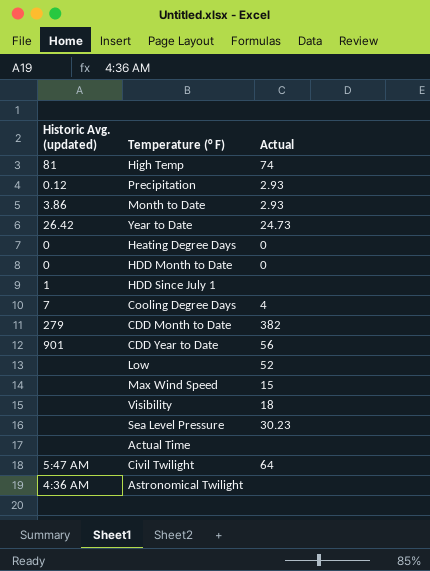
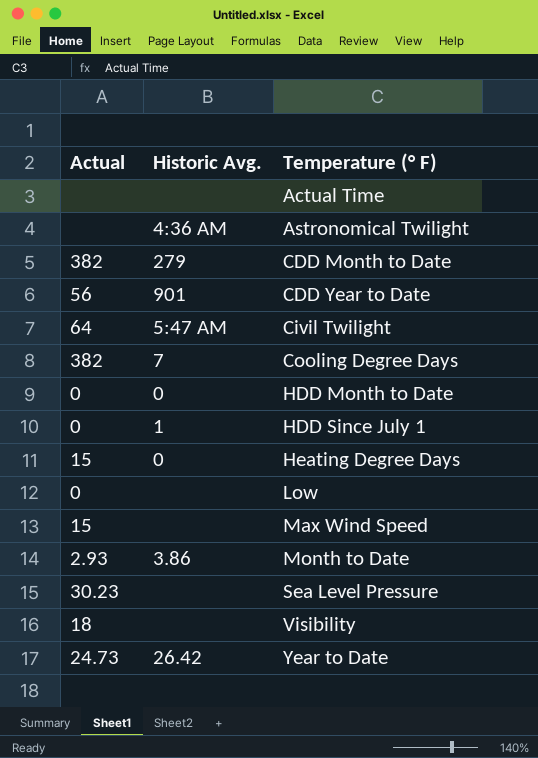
row order: none -> Temperature (° F) ascending
column Actual | position: 3 -> 1
column name: Historic Avg. (updated) -> Historic Avg.
row High Temp: 81 | 74 -> none
row Precipitation: 0.12 | 2.93 -> none
Cooling Degree Days | Actual: 4 -> 382
HDD Since July 1 | Actual: none -> 0
Heating Degree Days | Actual: 0 -> 15
Low | Actual: 52 -> 0

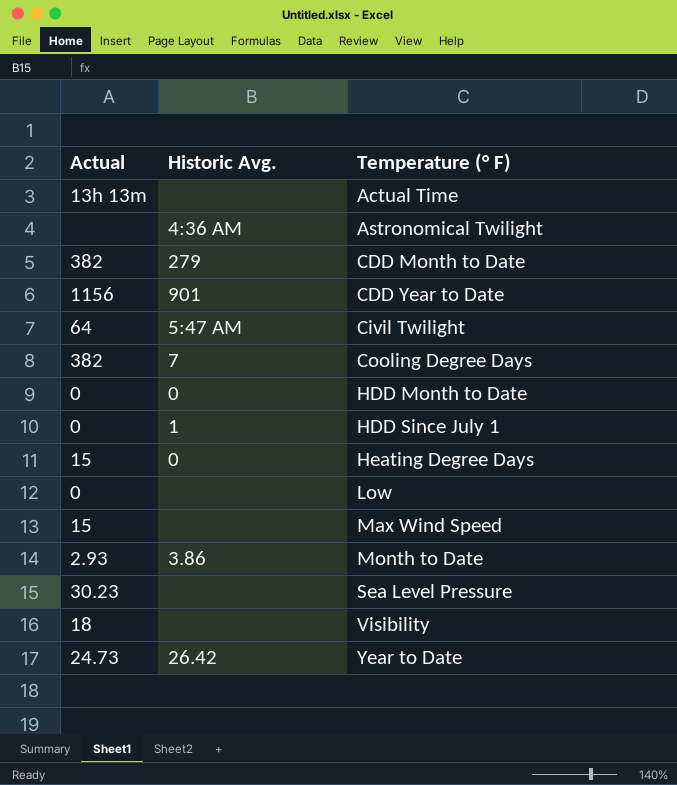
Actual Time | Actual: none -> 13h 13m
CDD Year to Date | Actual: 56 -> 1156

